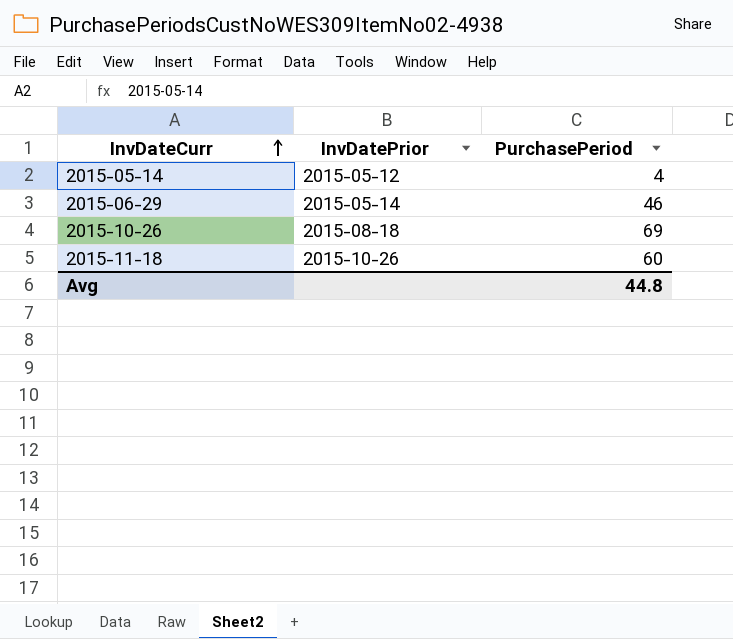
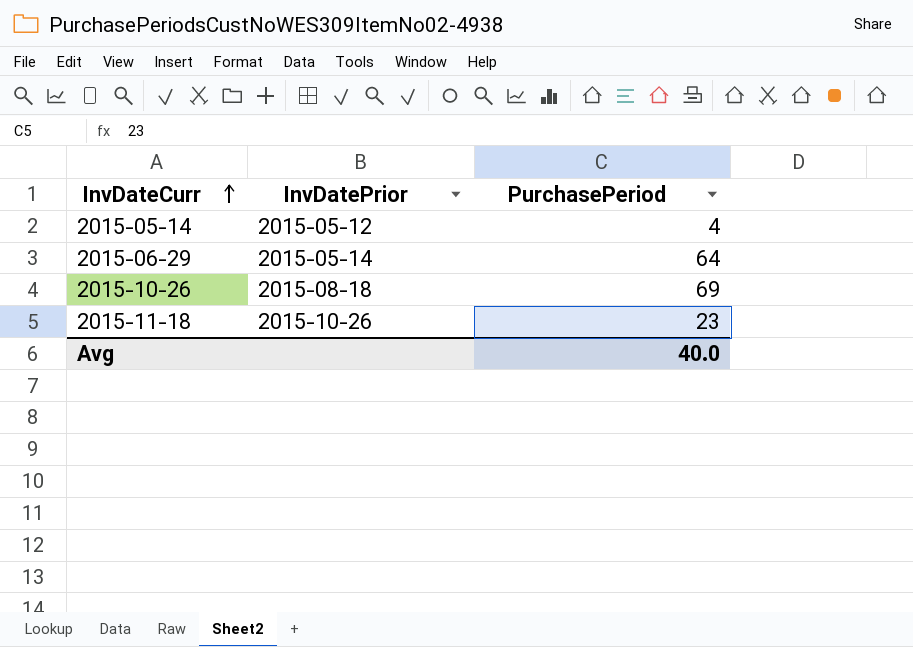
2015-06-29 | PurchasePeriod: 46 -> 64
2015-11-18 | PurchasePeriod: 60 -> 23
Avg | PurchasePeriod: 44.8 -> 40.0

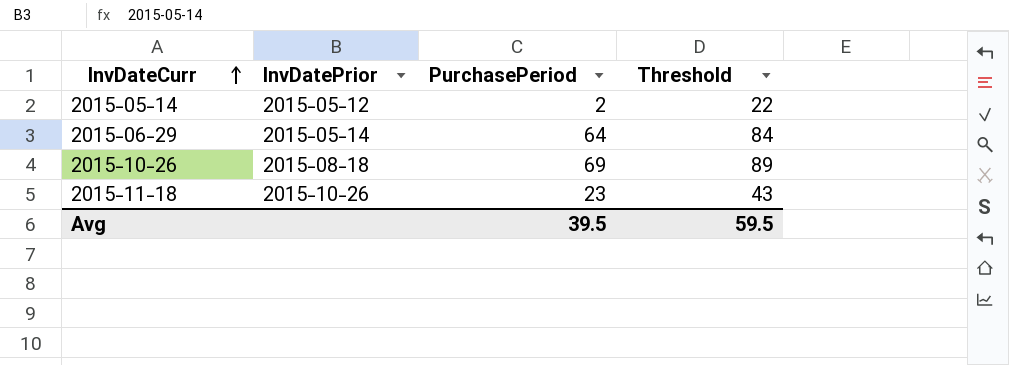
column Threshold | formula: none -> [PurchasePeriod] + 20
2015-05-14 | PurchasePeriod: 4 -> 2
Avg | PurchasePeriod: 40.0 -> 39.5

